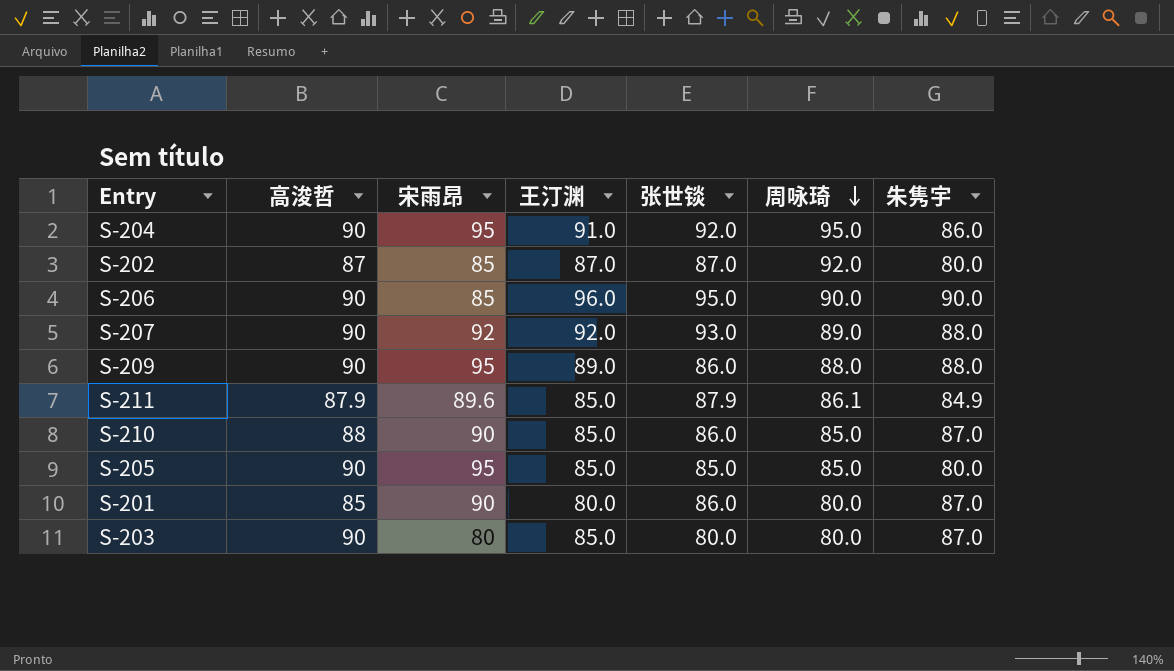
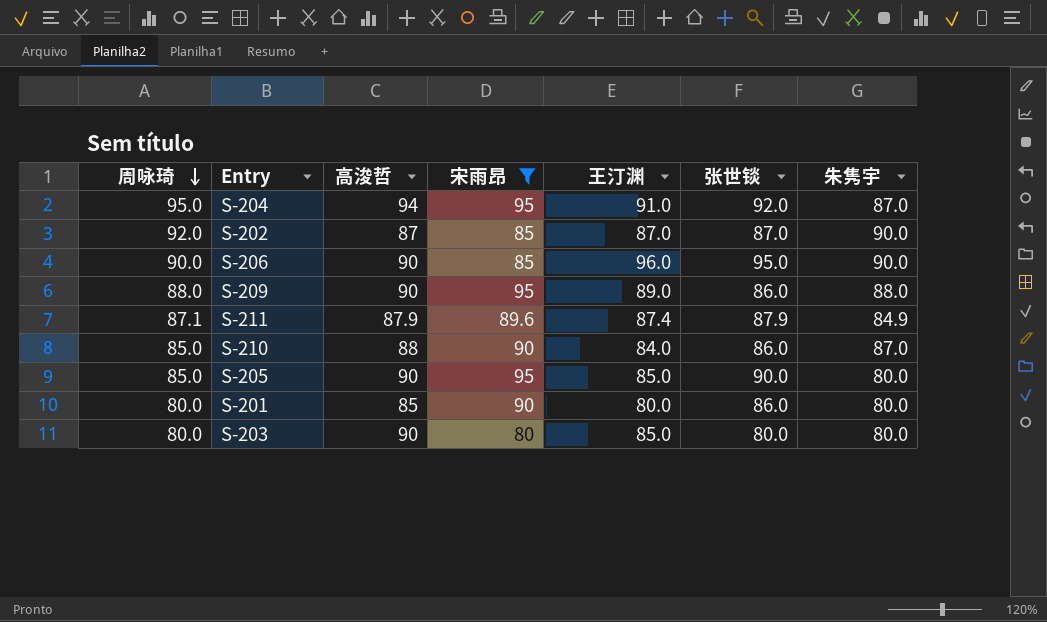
filter: none -> 宋雨昂 != 92
column 周咏琦 | position: 6 -> 1
S-204 | 高浚哲: 90 -> 94
S-204 | 朱隽宇: 86.0 -> 87.0
S-202 | 朱隽宇: 80.0 -> 90.0
S-211 | 周咏琦: 86.1 -> 87.1
S-211 | 王汀渊: 85.0 -> 87.4
S-210 | 王汀渊: 85.0 -> 84.0
S-205 | 张世锬: 85.0 -> 90.0
S-201 | 朱隽宇: 87.0 -> 80.0
S-203 | 朱隽宇: 87.0 -> 80.0

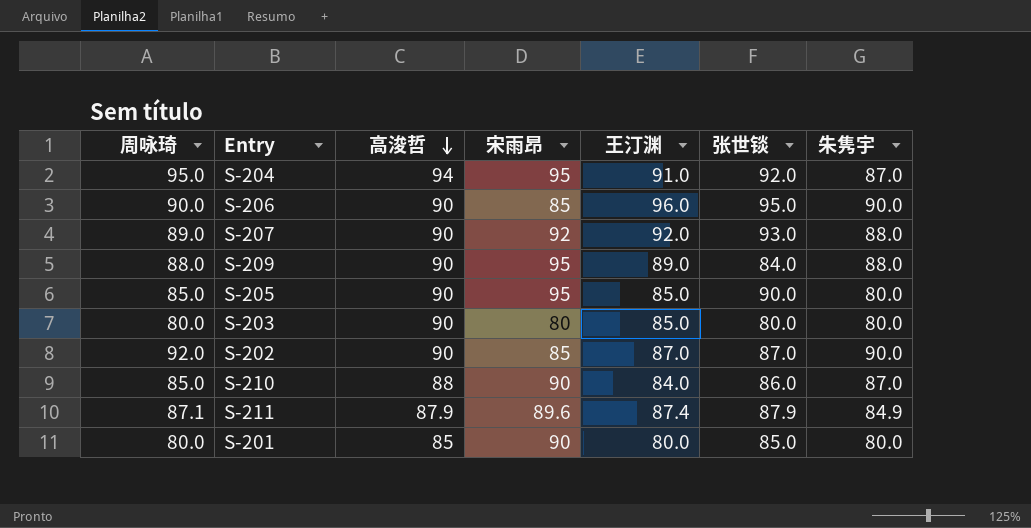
filter: 宋雨昂 != 92 -> none
row order: 周咏琦 descending -> 高浚哲 descending
S-209 | 张世锬: 86.0 -> 84.0
S-202 | 高浚哲: 87 -> 90
S-201 | 张世锬: 86.0 -> 85.0

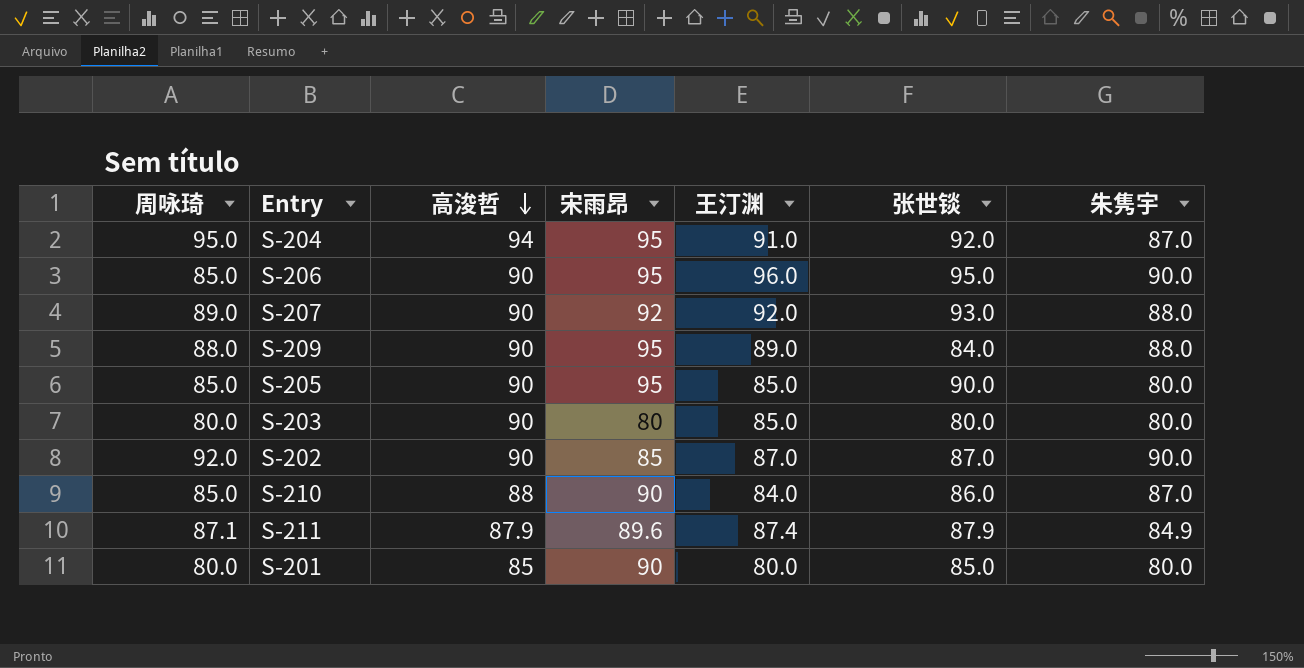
S-206 | 周咏琦: 90.0 -> 85.0
S-206 | 宋雨昂: 85 -> 95

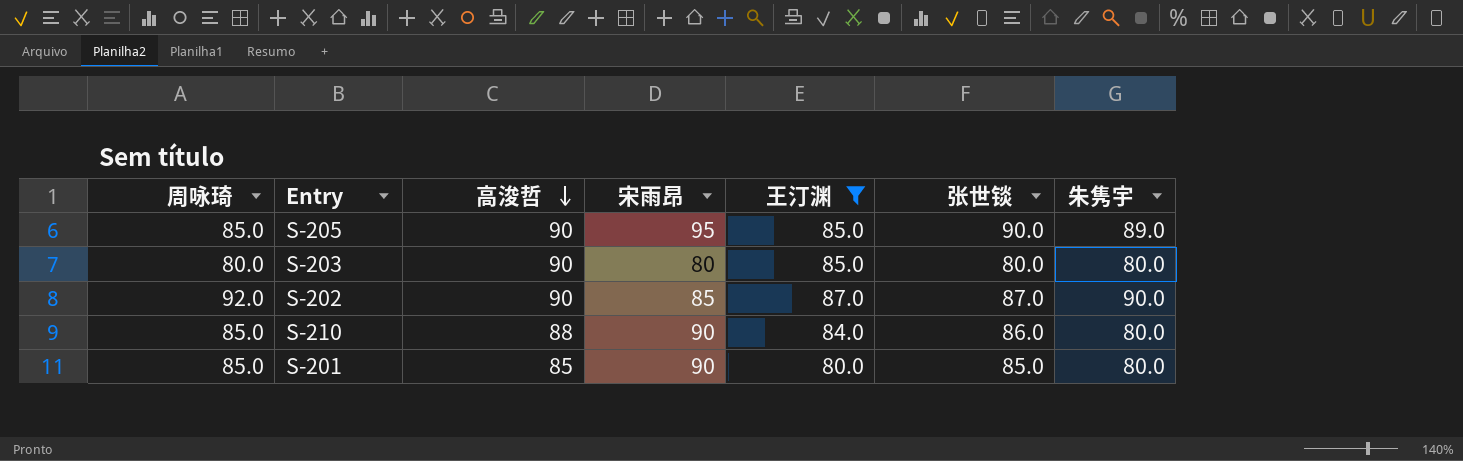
filter: none -> 王汀渊 <= 87.0
S-205 | 朱隽宇: 80.0 -> 89.0
S-210 | 朱隽宇: 87.0 -> 80.0
S-201 | 周咏琦: 80.0 -> 85.0

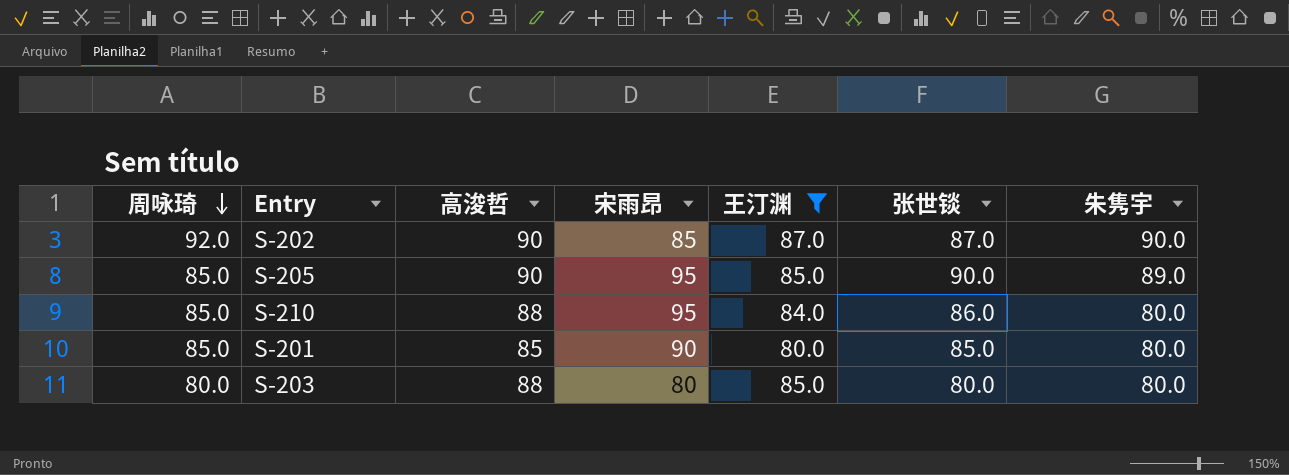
row order: 高浚哲 descending -> 周咏琦 descending
S-210 | 宋雨昂: 90 -> 95
S-203 | 高浚哲: 90 -> 88

